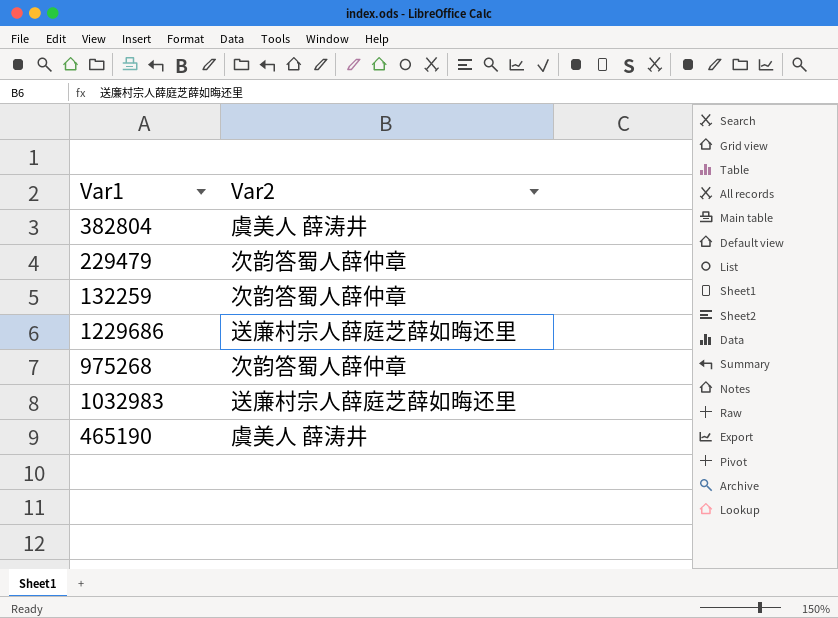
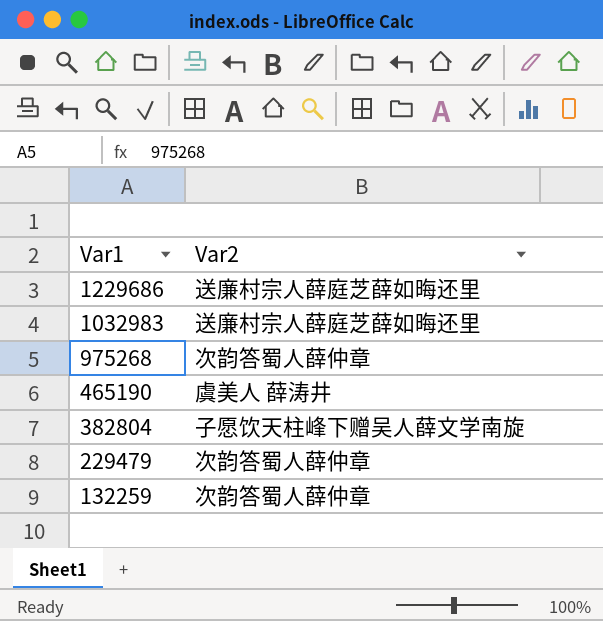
row order: none -> Var1 descending
382804 | Var2: 虞美人 薛涛井 -> 子愿饮天柱峰下赠吴人薛文学南旋

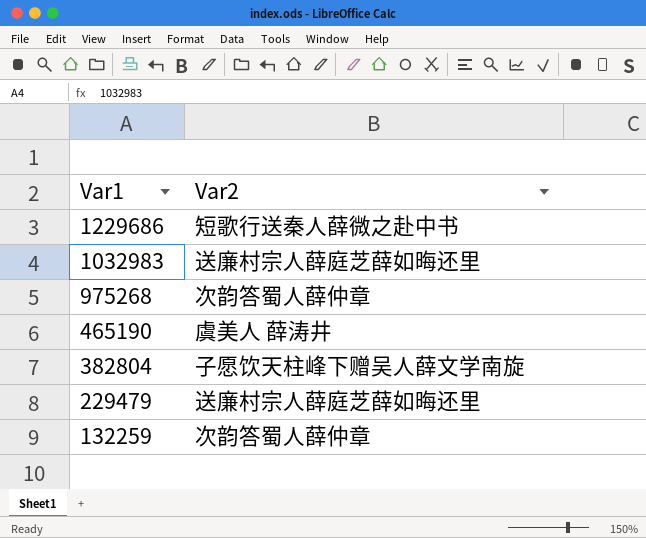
1229686 | Var2: 送廉村宗人薛庭芝薛如晦还里 -> 短歌行送秦人薛微之赴中书
229479 | Var2: 次韵答蜀人薛仲章 -> 送廉村宗人薛庭芝薛如晦还里

